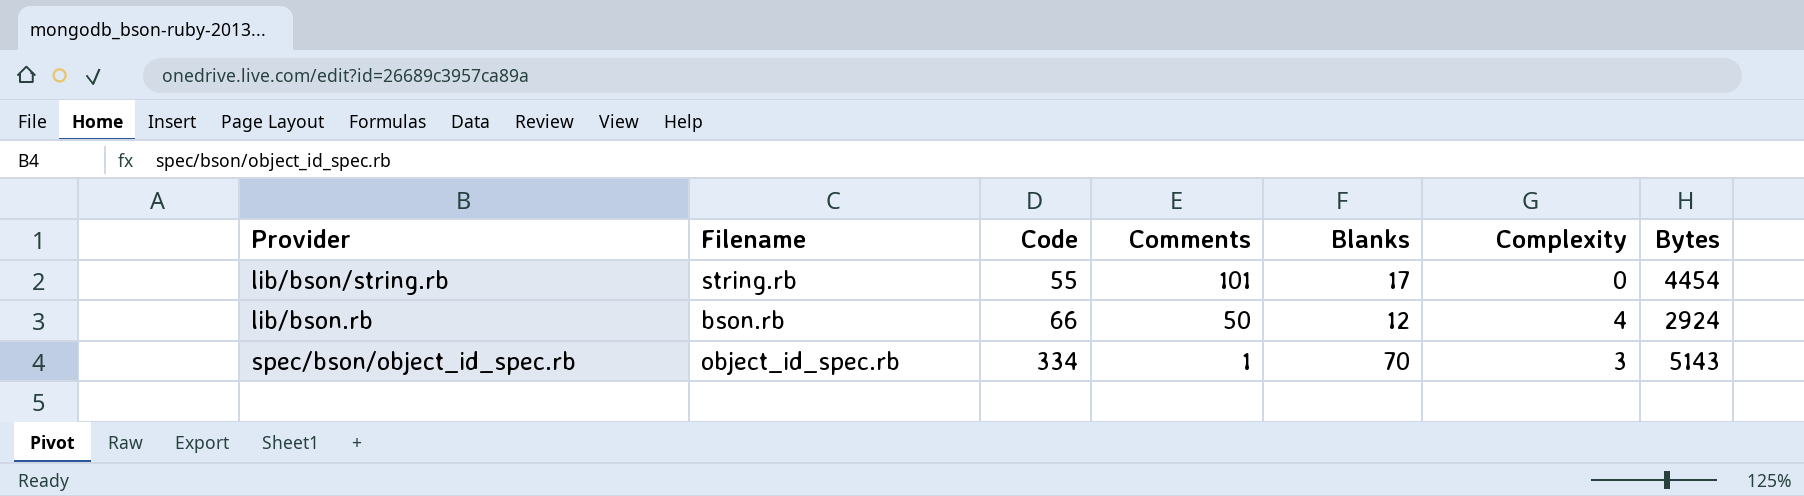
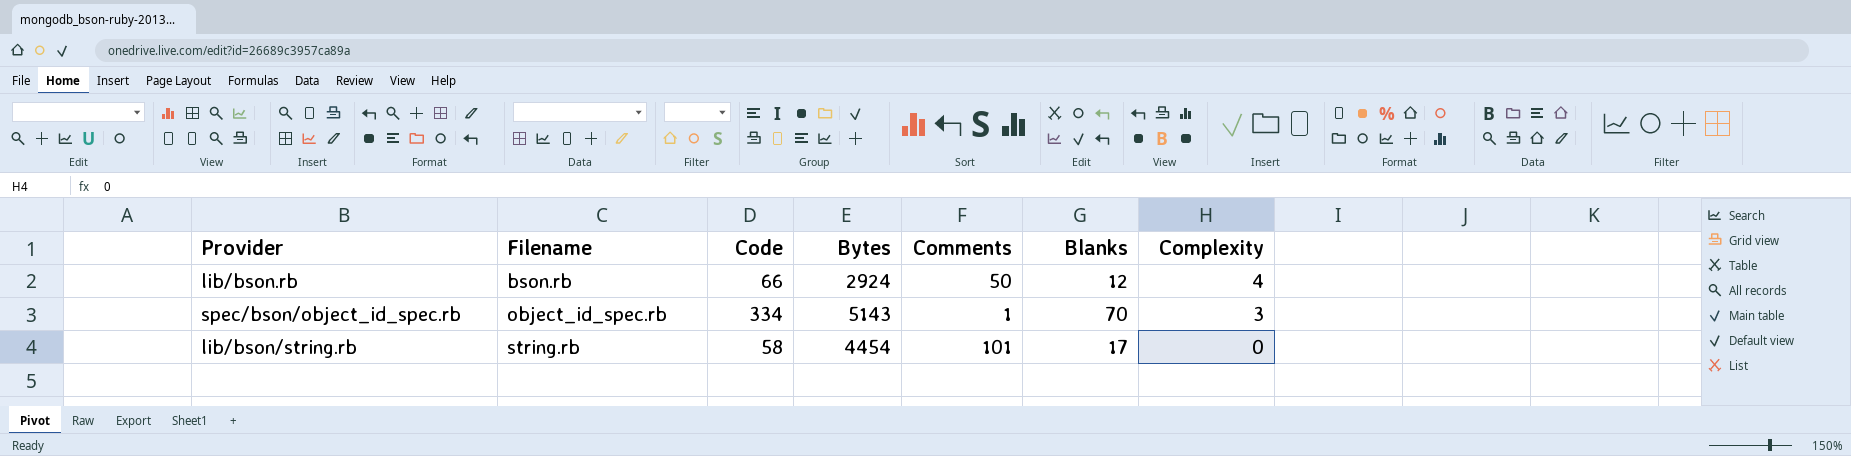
row order: Code ascending -> Filename ascending
column Bytes | position: 7 -> 4
lib/bson/string.rb | Code: 55 -> 58

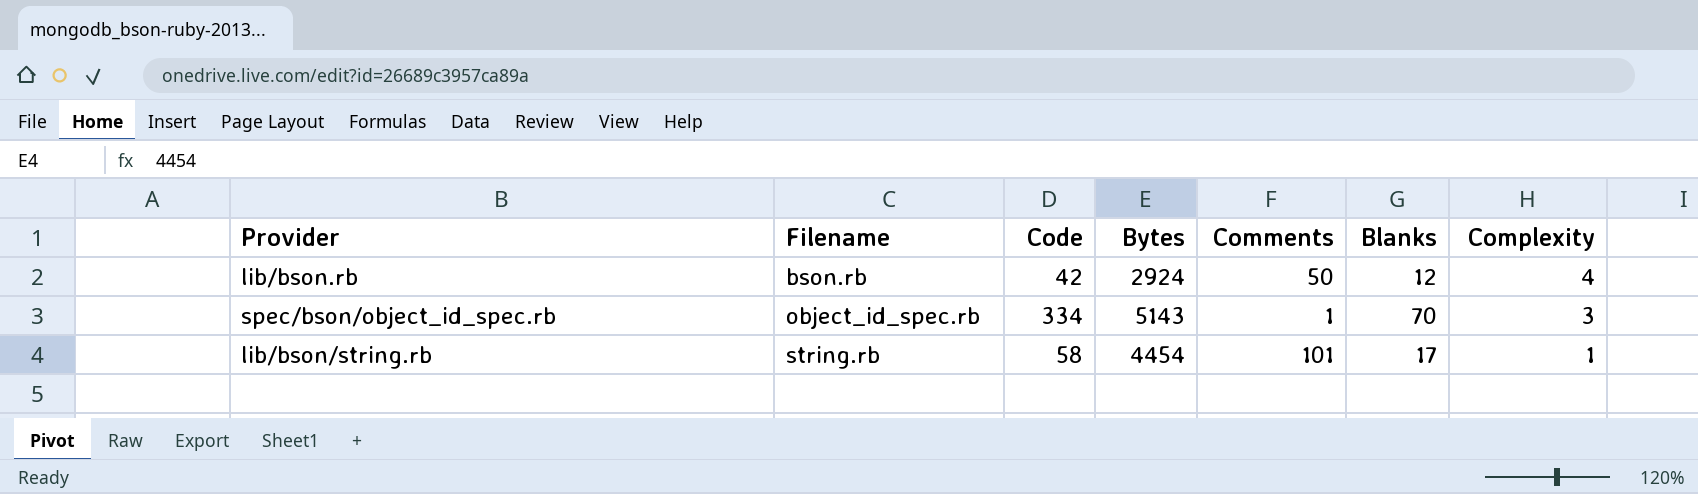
lib/bson.rb | Code: 66 -> 42
lib/bson/string.rb | Complexity: 0 -> 1

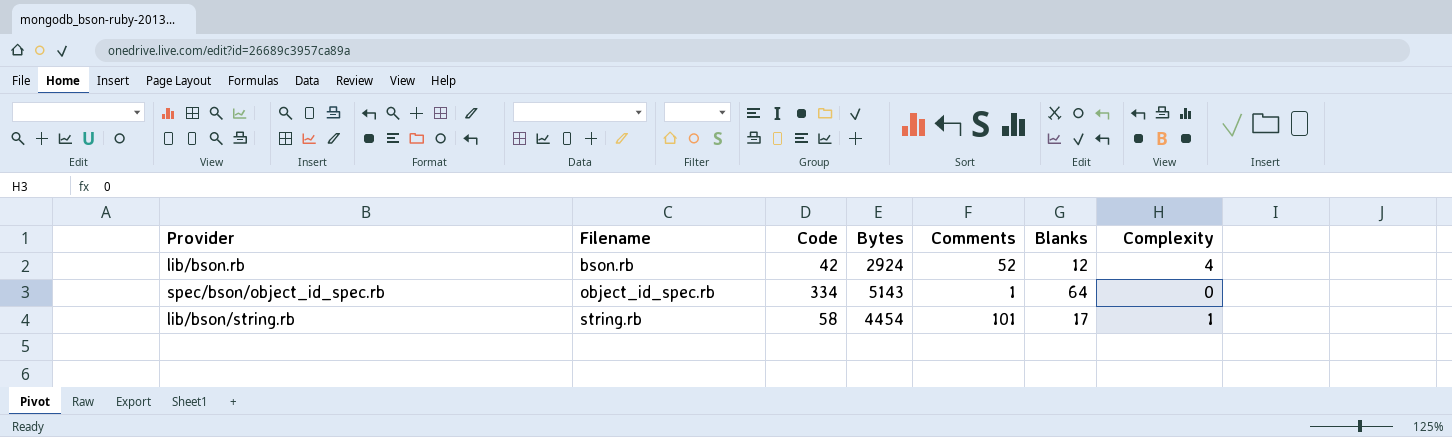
lib/bson.rb | Comments: 50 -> 52
spec/bson/object_id_spec.rb | Blanks: 70 -> 64
spec/bson/object_id_spec.rb | Complexity: 3 -> 0

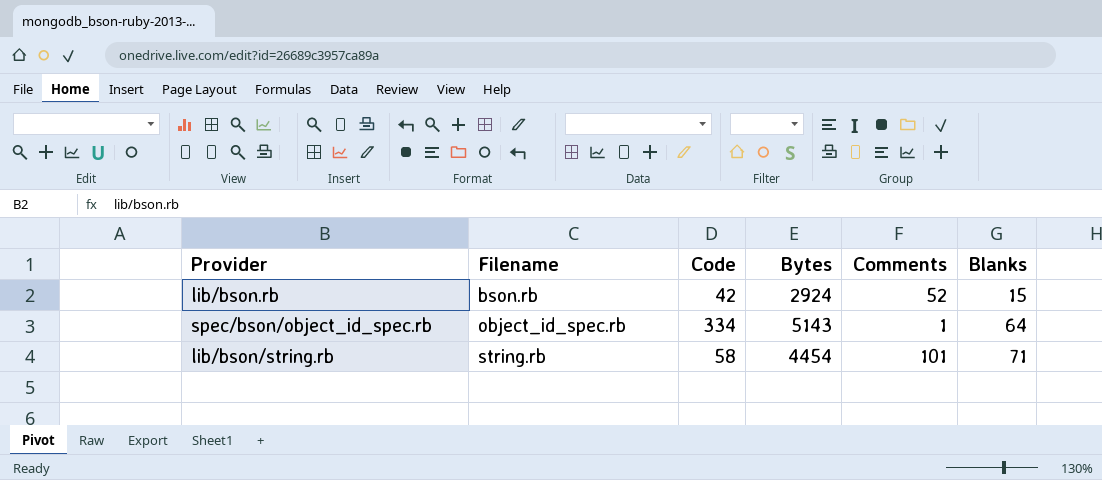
column Complexity | position: 7 -> none
lib/bson.rb | Blanks: 12 -> 15
lib/bson/string.rb | Blanks: 17 -> 71

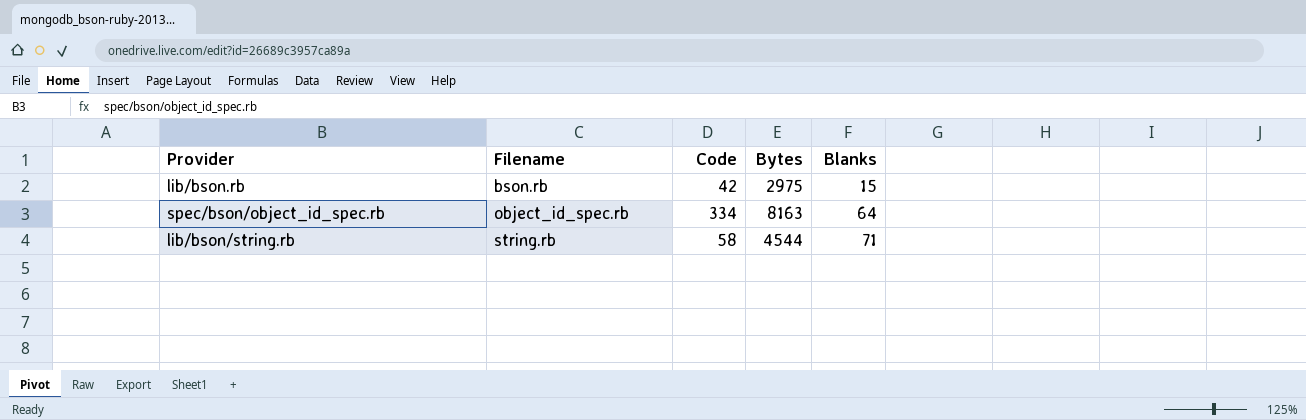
column Comments | position: 5 -> none
lib/bson.rb | Bytes: 2924 -> 2975
spec/bson/object_id_spec.rb | Bytes: 5143 -> 8163
lib/bson/string.rb | Bytes: 4454 -> 4544

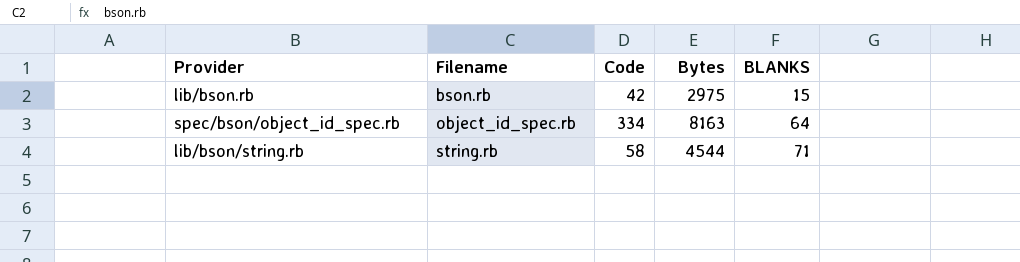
column name: Blanks -> BLANKS

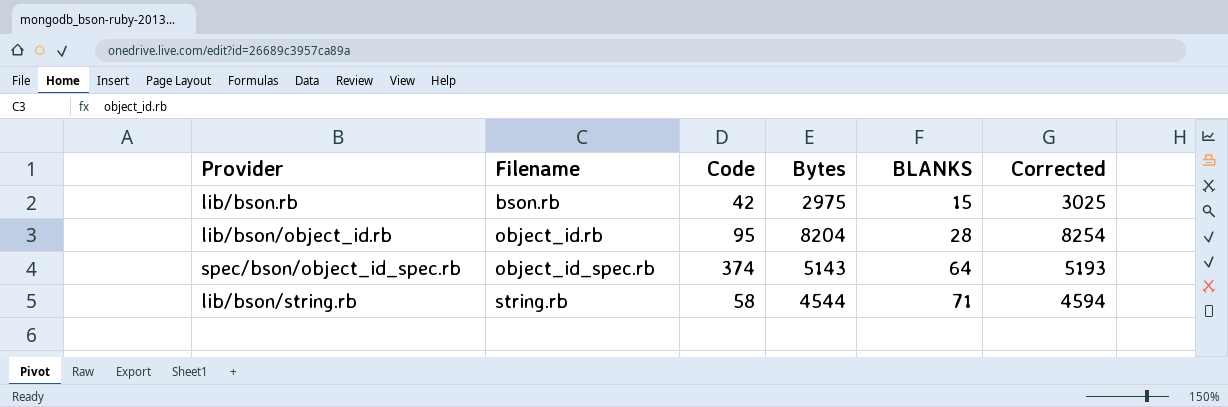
column Corrected | formula: none -> [Bytes] + 50
row lib/bson/object_id.rb: none -> object_id.rb | 95 | 8204 | 28 | 8254
spec/bson/object_id_spec.rb | Code: 334 -> 374
spec/bson/object_id_spec.rb | Bytes: 8163 -> 5143

